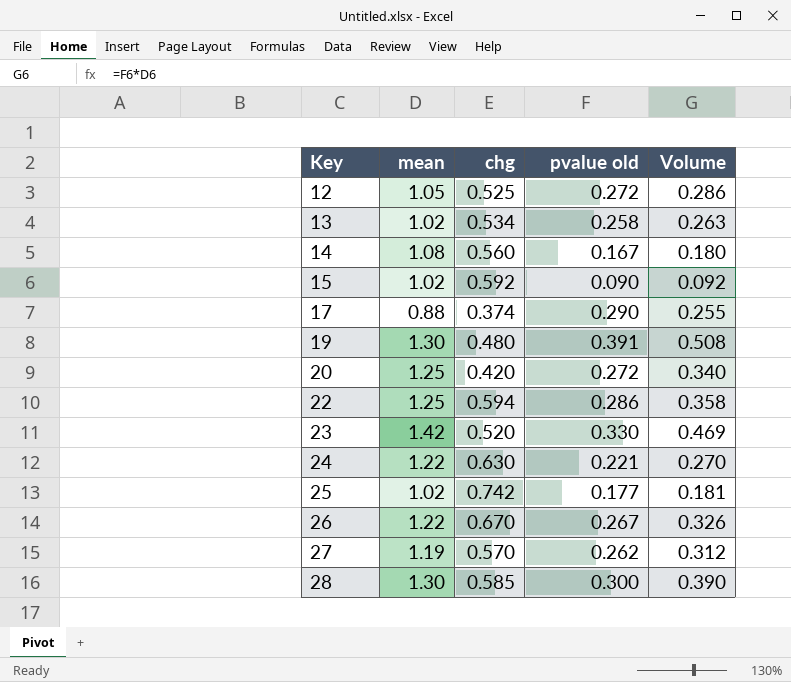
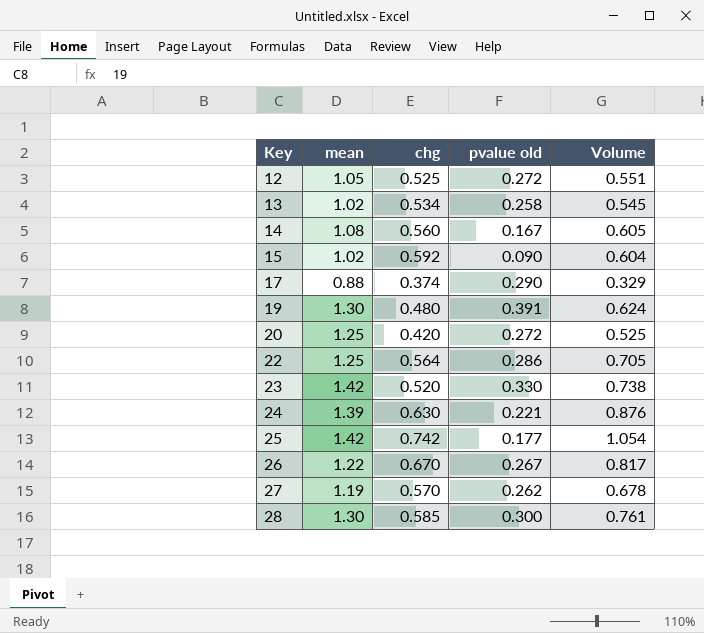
column Volume | formula: [mean] * [pvalue old] -> [mean] * [chg]
22 | chg: 0.594 -> 0.564
24 | mean: 1.22 -> 1.39
25 | mean: 1.02 -> 1.42

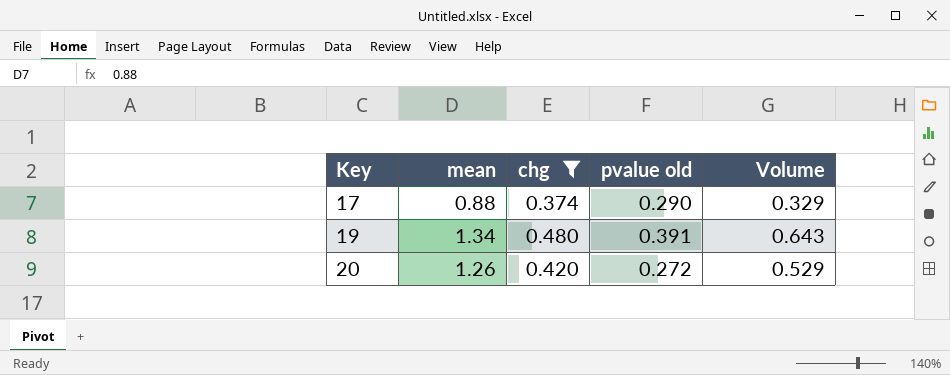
filter: none -> chg <= 0.480
19 | mean: 1.30 -> 1.34
19 | Volume: 0.624 -> 0.643
20 | mean: 1.25 -> 1.26
20 | Volume: 0.525 -> 0.529

